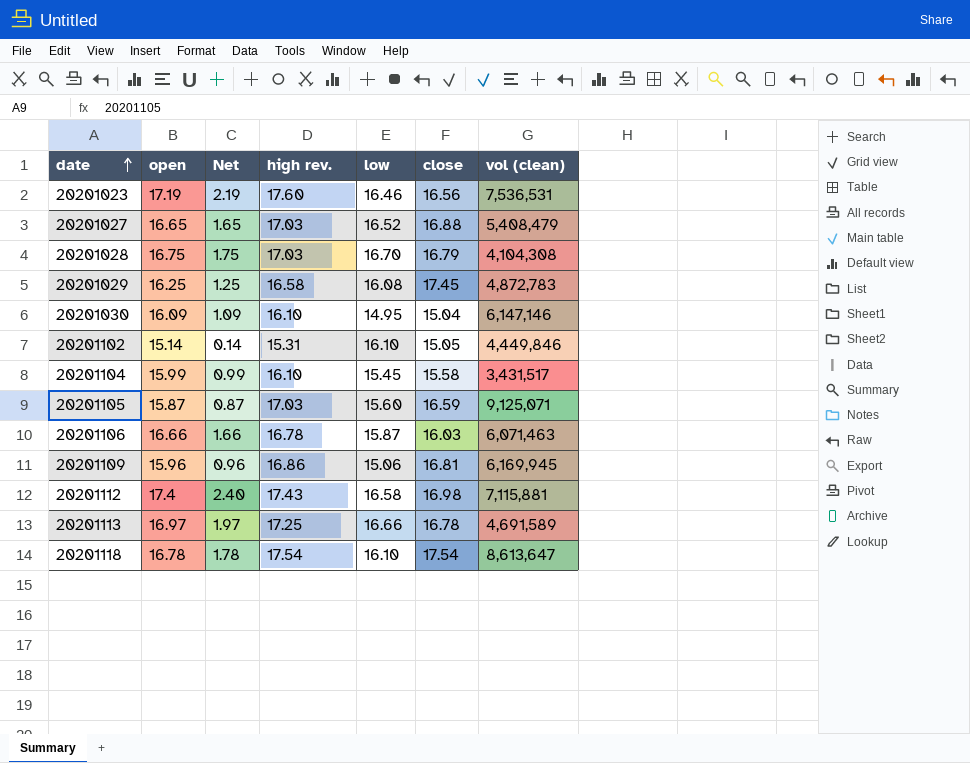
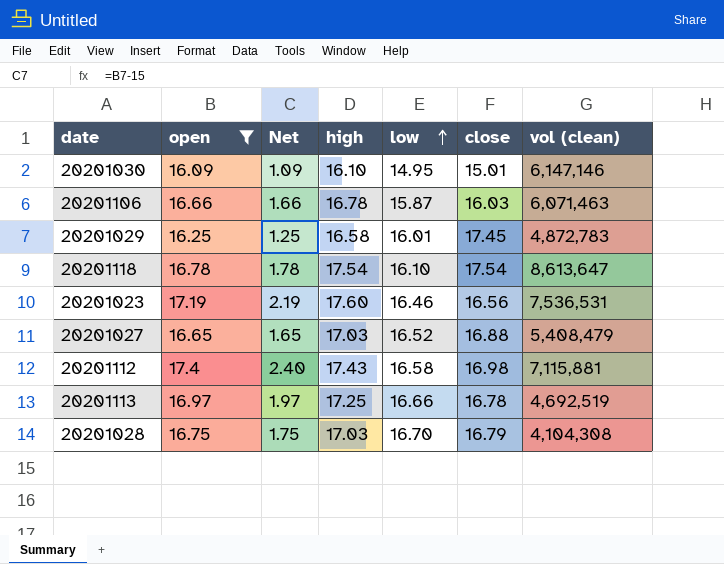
filter: none -> open >= 16.09
row order: date ascending -> low ascending
column name: high rev. -> high
20201030 | close: 15.04 -> 15.01
20201029 | low: 16.08 -> 16.01
20201113 | vol (clean): 4,691,589 -> 4,692,519

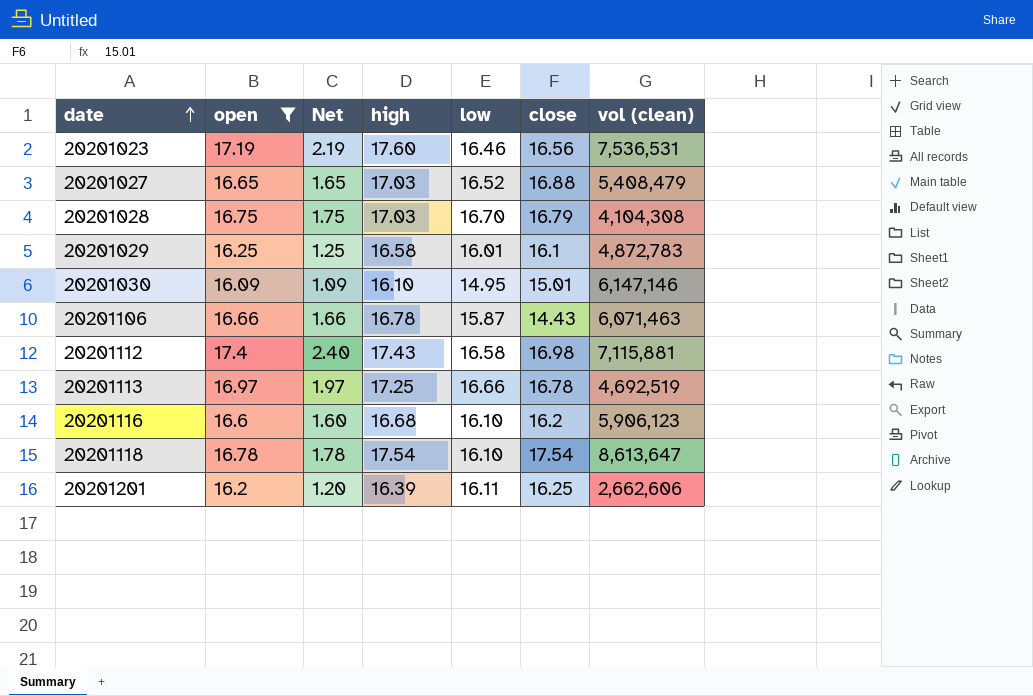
row order: low ascending -> date ascending
20201029 | close: 17.45 -> 16.1
20201106 | close: 16.03 -> 14.43
row 20201116: none -> 16.6 | 1.60 | 16.68 | 16.10 | 16.2 | 5,906,123
row 20201201: none -> 16.2 | 1.20 | 16.39 | 16.11 | 16.25 | 2,662,606

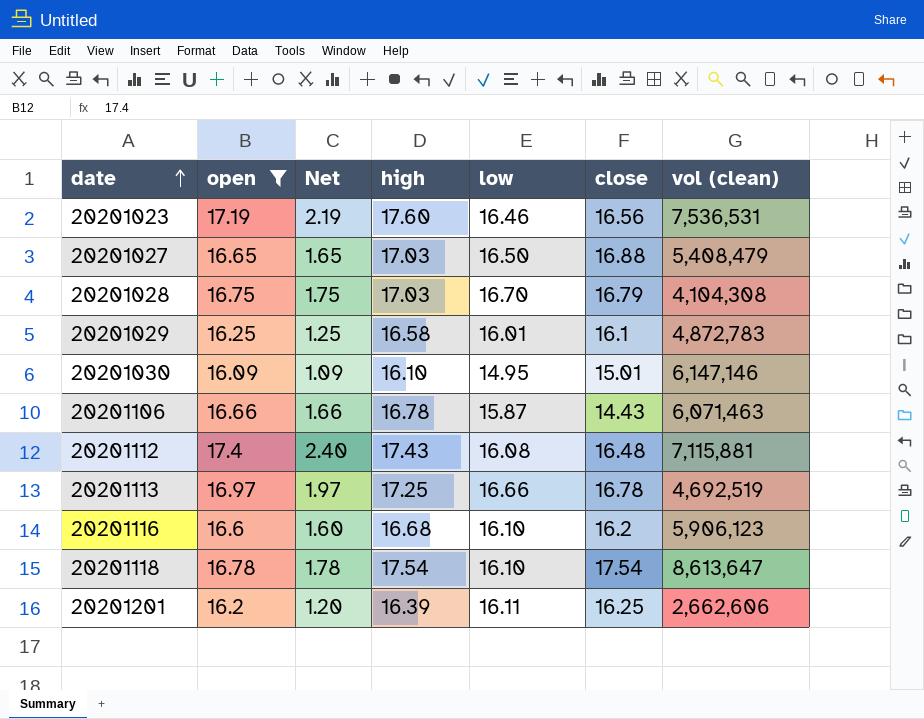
20201027 | low: 16.52 -> 16.50
20201112 | low: 16.58 -> 16.08
20201112 | close: 16.98 -> 16.48

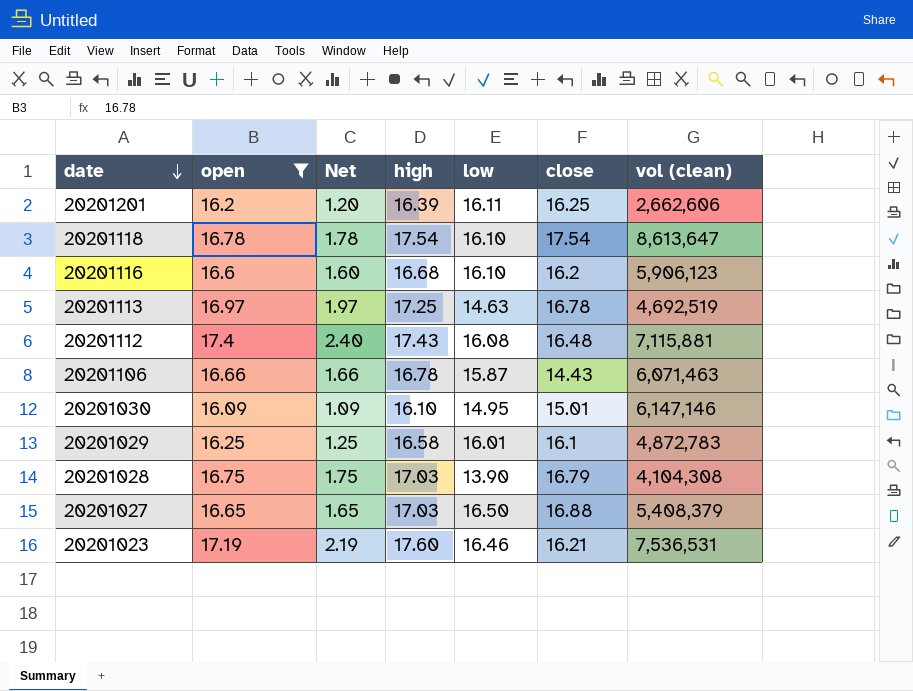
row order: date ascending -> date descending
20201113 | low: 16.66 -> 14.63
20201028 | low: 16.70 -> 13.90
20201027 | vol (clean): 5,408,479 -> 5,408,379
20201023 | close: 16.56 -> 16.21

